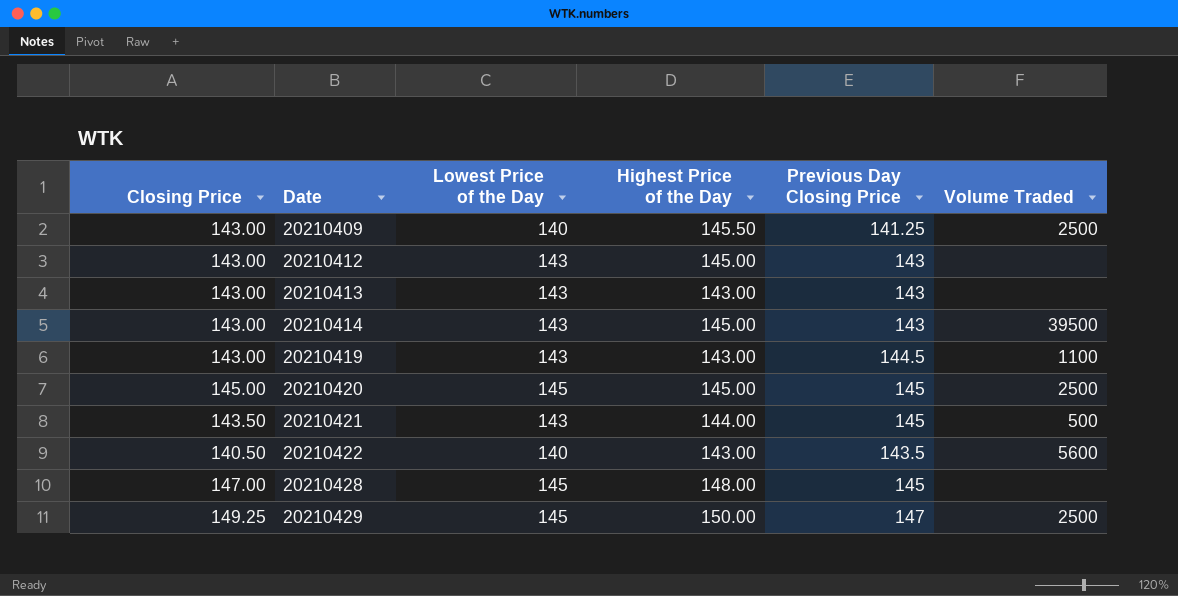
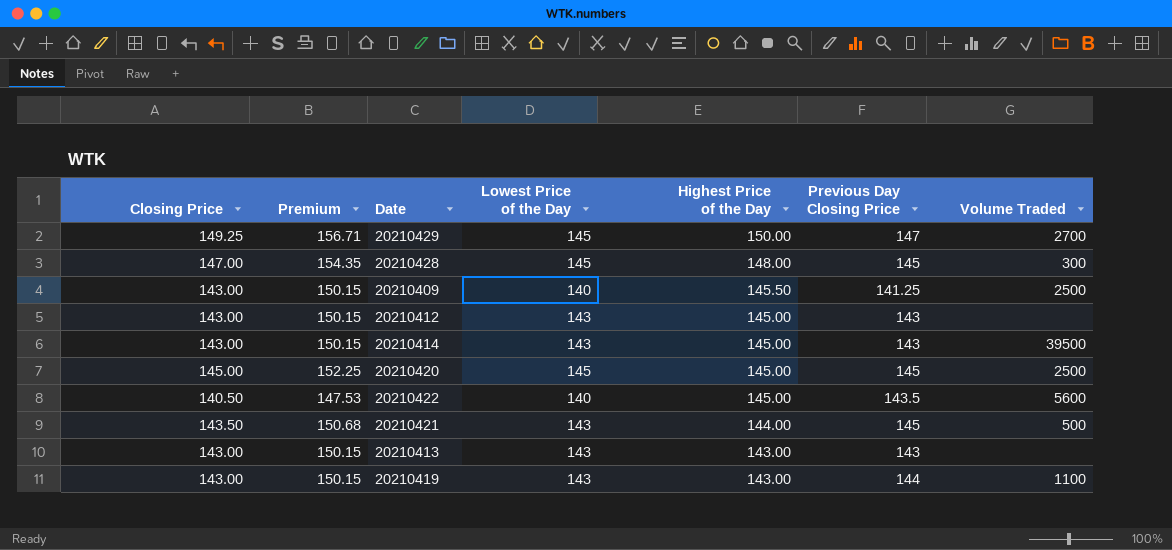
row order: Date ascending -> Highest Price of the Day descending
column Premium | formula: none -> [Closing Price] * 1.05
20210429 | Volume Traded: 2500 -> 2700
20210428 | Volume Traded: none -> 300
20210422 | Highest Price of the Day: 143.00 -> 145.00
20210419 | Previous Day Closing Price: 144.5 -> 144

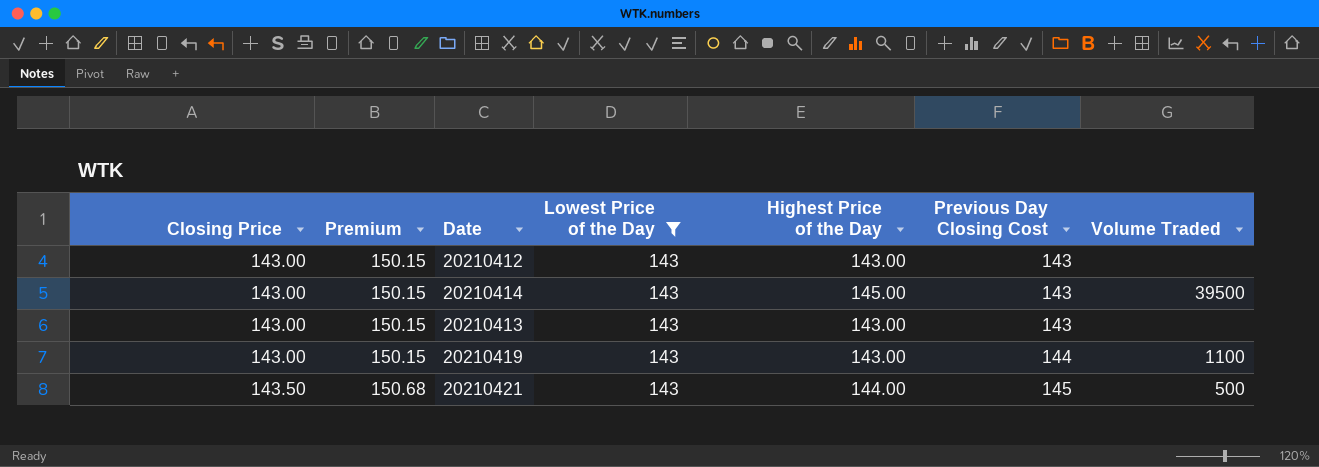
filter: none -> Lowest Price of the Day = 143
row order: Highest Price of the Day descending -> Closing Price ascending
column name: Previous Day Closing Price -> Previous Day Closing Cost
20210412 | Highest Price of the Day: 145.00 -> 143.00

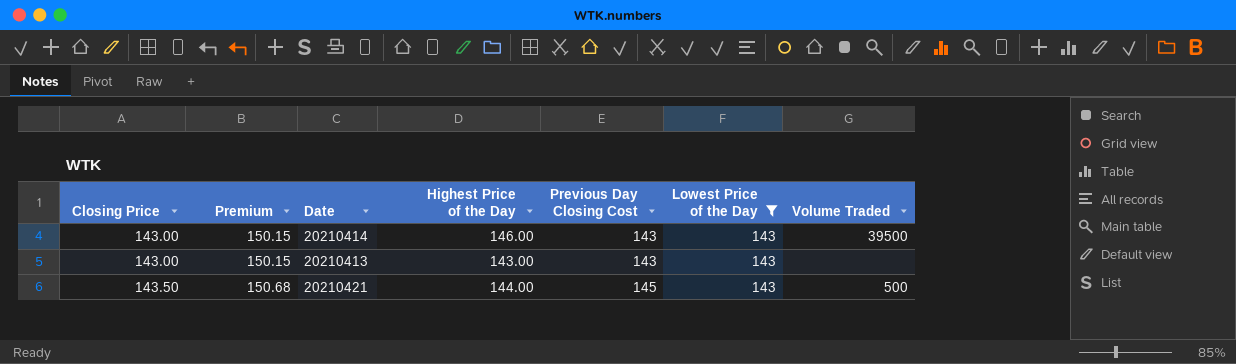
column Lowest Price of the Day | position: 4 -> 6
row 20210412: 143.00 | 150.15 | 143 | 143.00 | 143 | none -> none
row 20210419: 143.00 | 150.15 | 143 | 143.00 | 144 | 1100 -> none
20210414 | Highest Price of the Day: 145.00 -> 146.00

